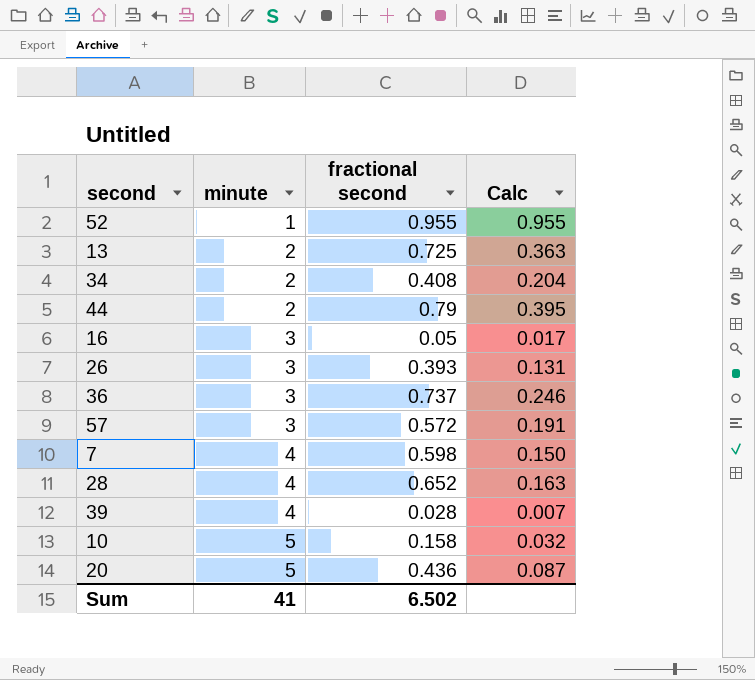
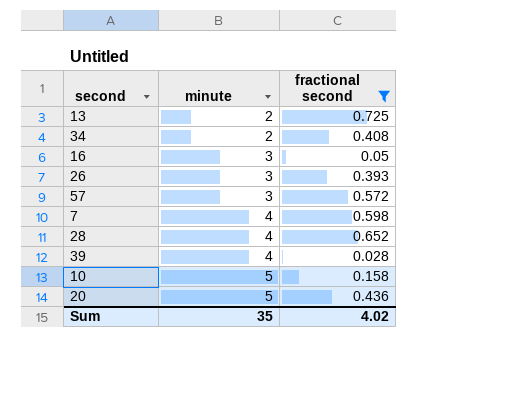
filter: none -> fractional second <= 0.725
column Calc | formula: [fractional second] / [minute] -> none
Sum | minute: 41 -> 35
Sum | fractional second: 6.502 -> 4.02

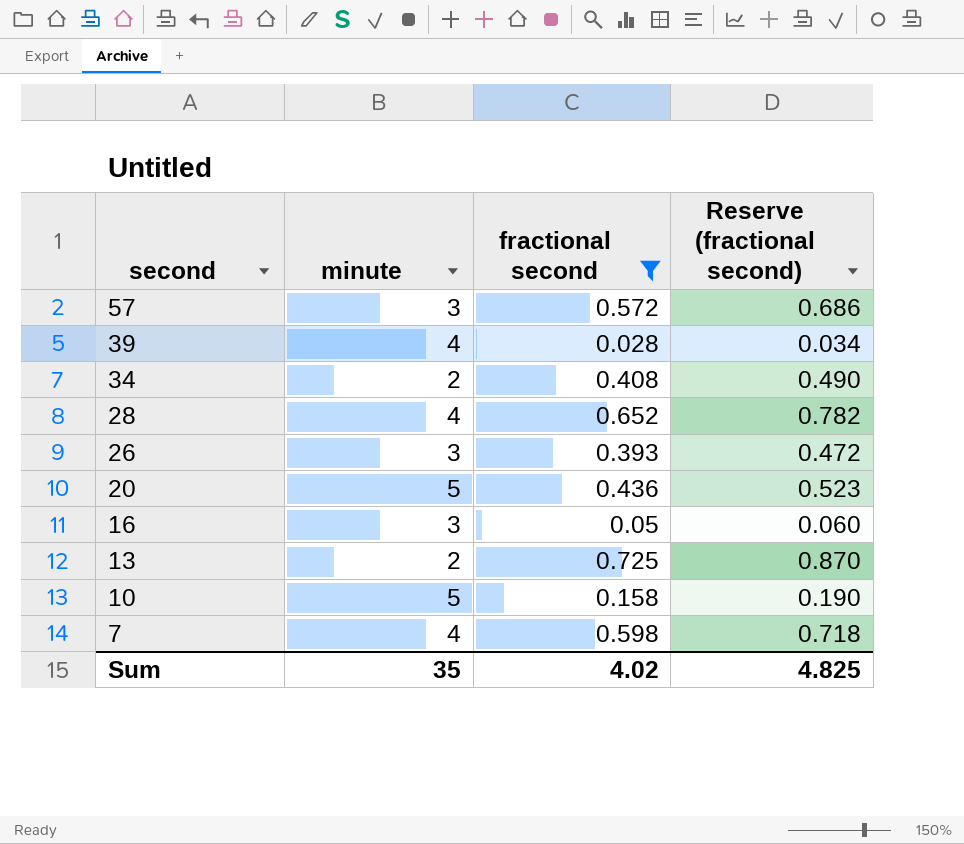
row order: minute ascending -> second descending
column Reserve (fractional second) | formula: none -> [fractional second] * 1.2

